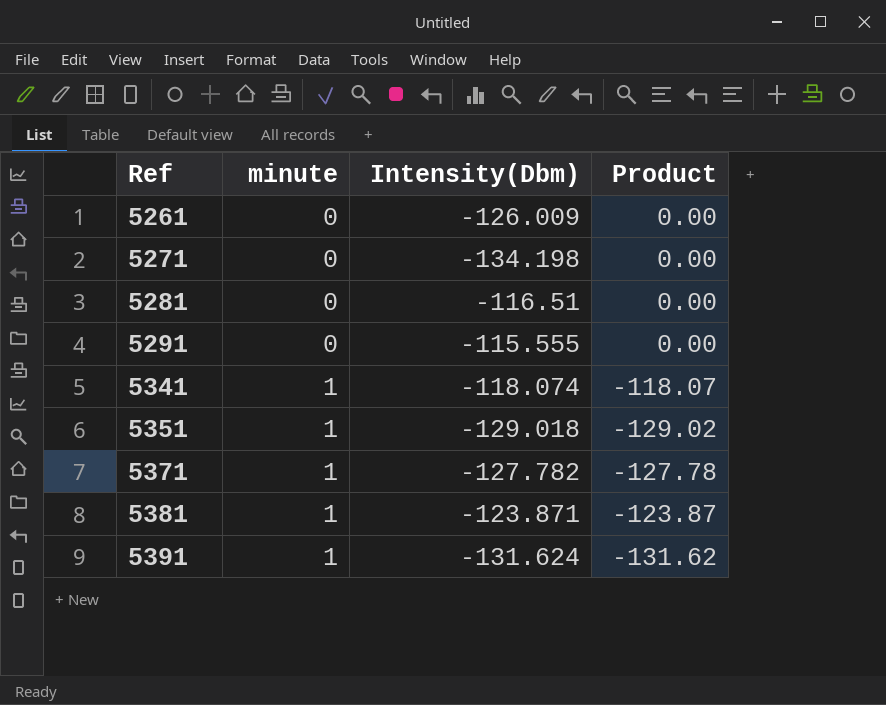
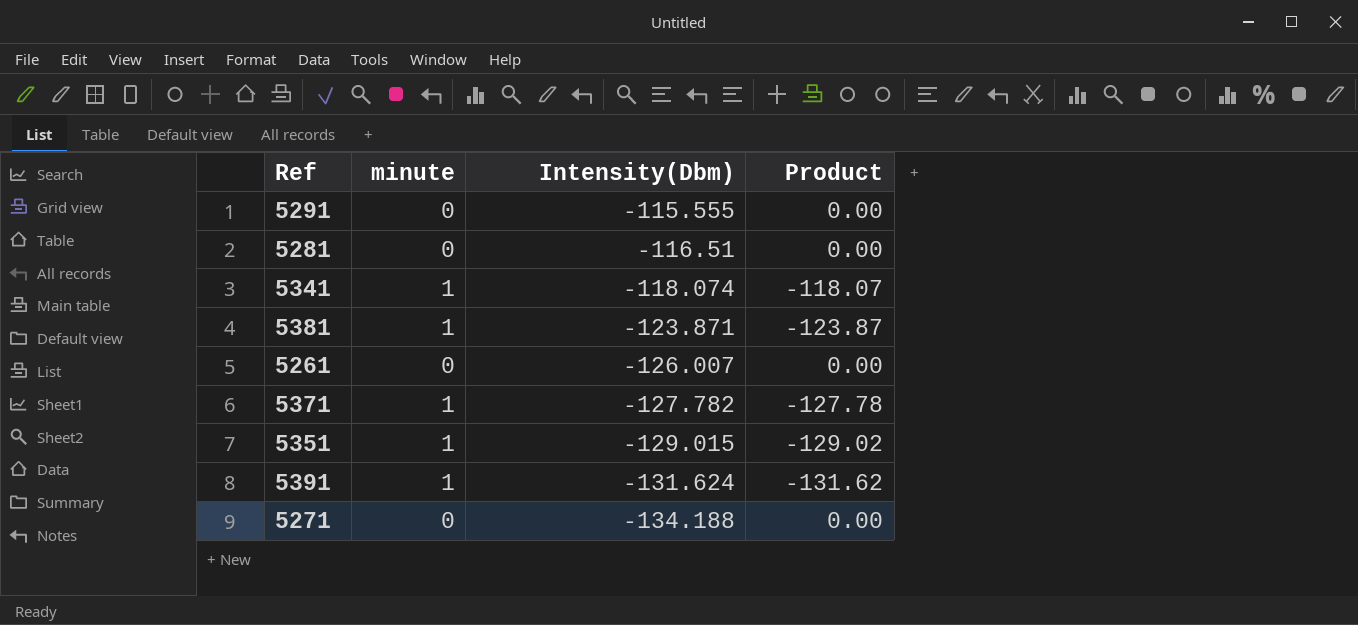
row order: Ref ascending -> Intensity(Dbm) descending
5261 | Intensity(Dbm): -126.009 -> -126.007
5351 | Intensity(Dbm): -129.018 -> -129.015
5271 | Intensity(Dbm): -134.198 -> -134.188

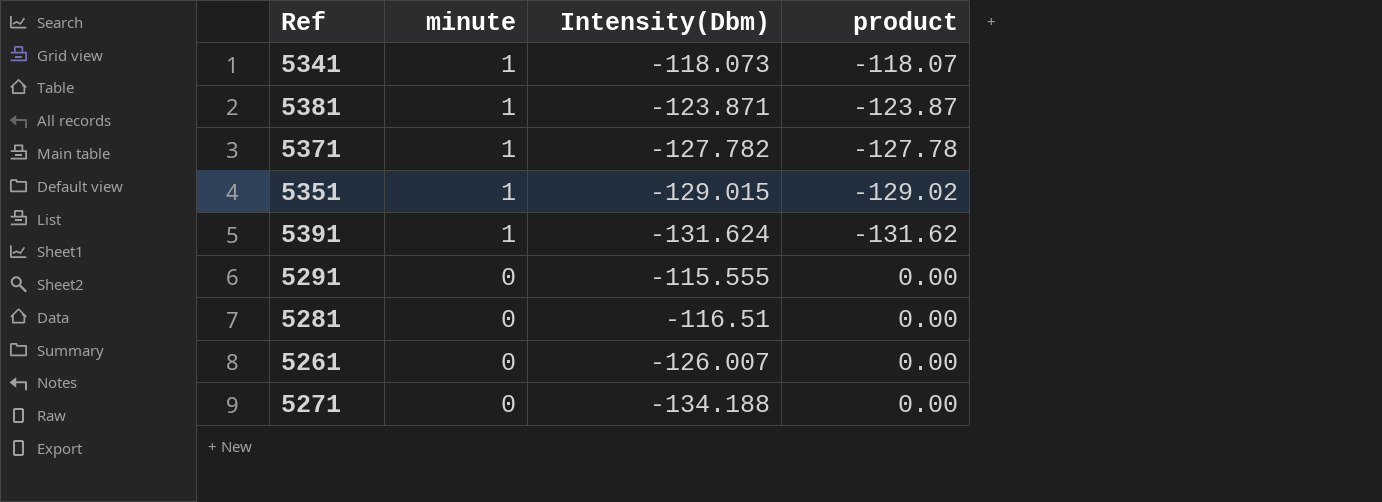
row order: Intensity(Dbm) descending -> minute descending
column name: Product -> product
5341 | Intensity(Dbm): -118.074 -> -118.073

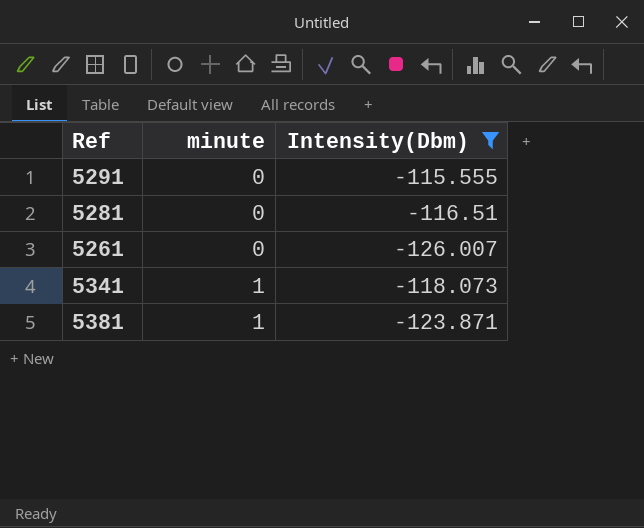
filter: none -> Intensity(Dbm) >= -126.007
row order: minute descending -> minute ascending
column product | formula: [minute] * [Intensity(Dbm)] -> none

